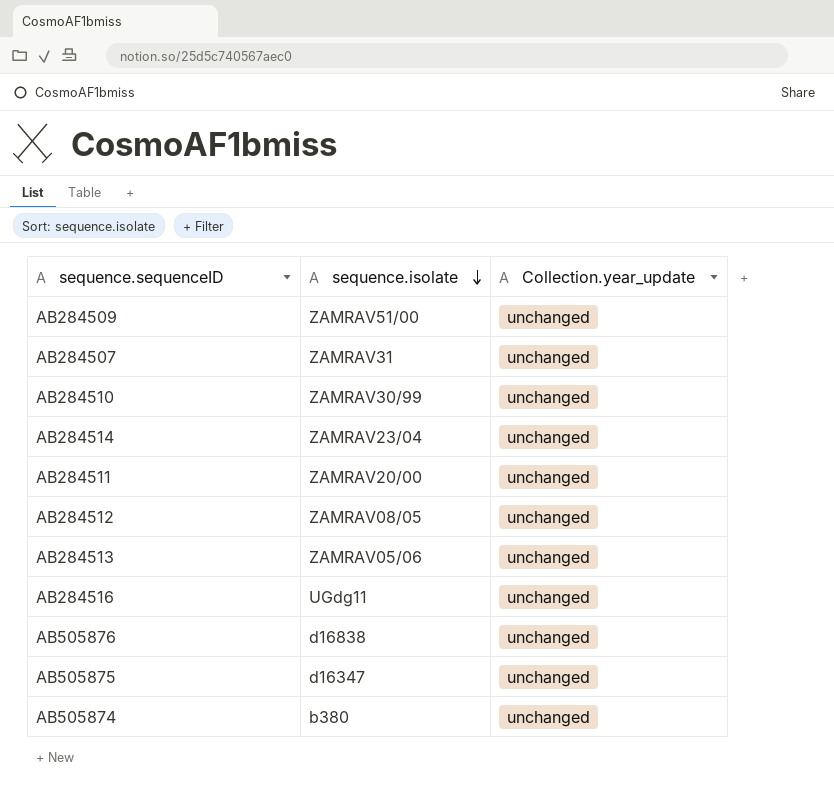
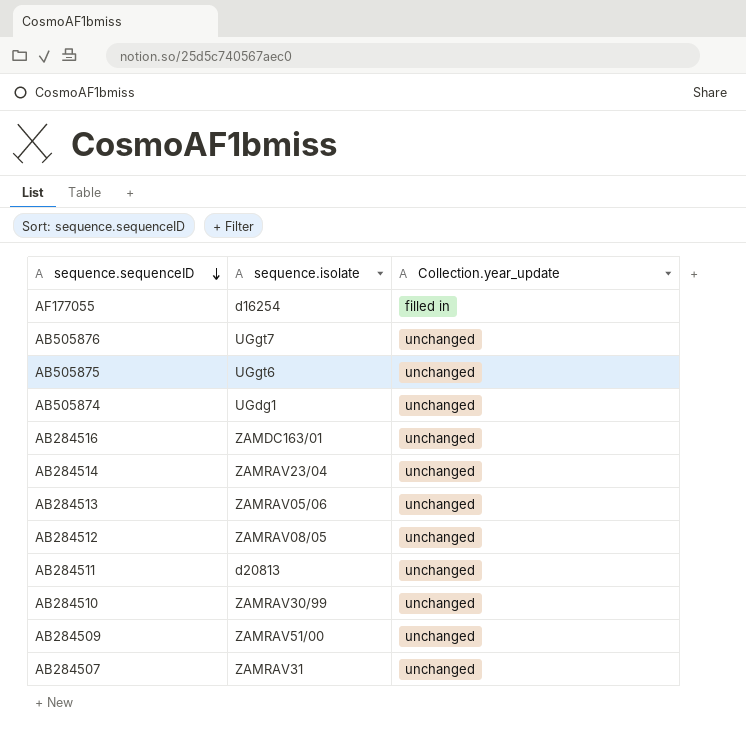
row order: sequence.isolate descending -> sequence.sequenceID descending
row AF177055: none -> d16254 | filled in
AB505876 | sequence.isolate: d16838 -> UGgt7
AB505875 | sequence.isolate: d16347 -> UGgt6
AB505874 | sequence.isolate: b380 -> UGdg1
AB284516 | sequence.isolate: UGdg11 -> ZAMDC163/01
AB284511 | sequence.isolate: ZAMRAV20/00 -> d20813

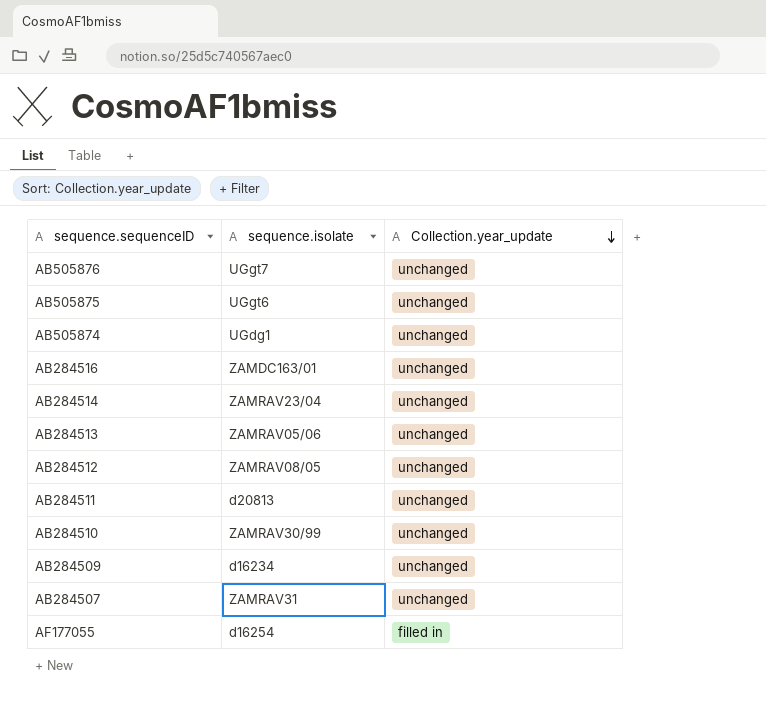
row order: sequence.sequenceID descending -> Collection.year_update descending
AB284509 | sequence.isolate: ZAMRAV51/00 -> d16234

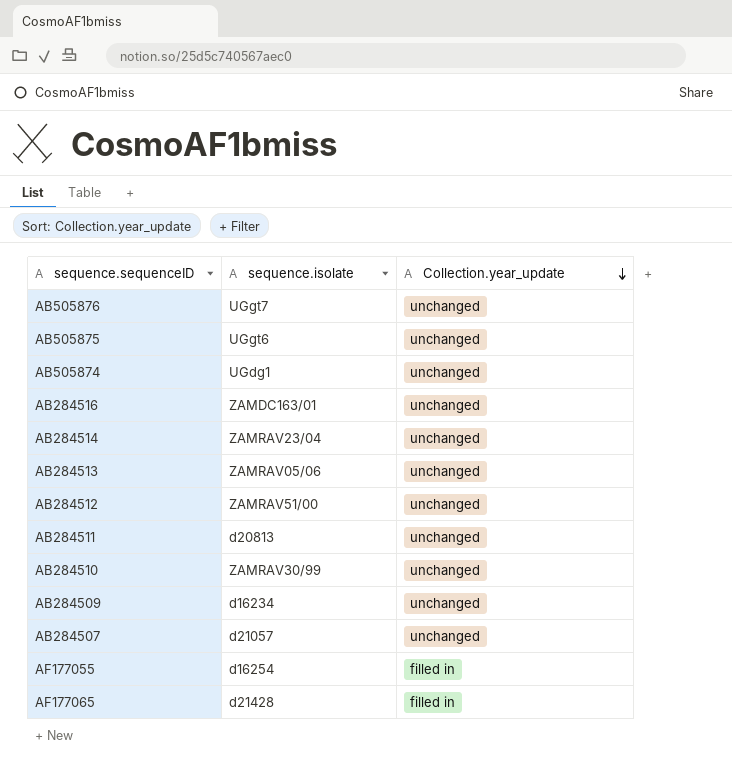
AB284512 | sequence.isolate: ZAMRAV08/05 -> ZAMRAV51/00
AB284507 | sequence.isolate: ZAMRAV31 -> d21057
row AF177065: none -> d21428 | filled in

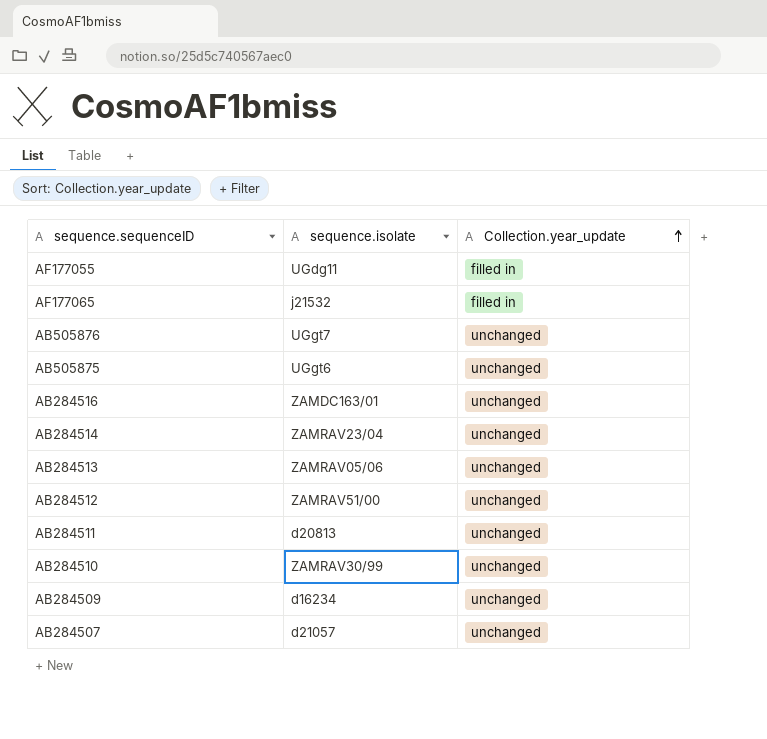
row order: Collection.year_update descending -> Collection.year_update ascending
row AB505874: UGdg1 | unchanged -> none
AF177055 | sequence.isolate: d16254 -> UGdg11
AF177065 | sequence.isolate: d21428 -> j21532

